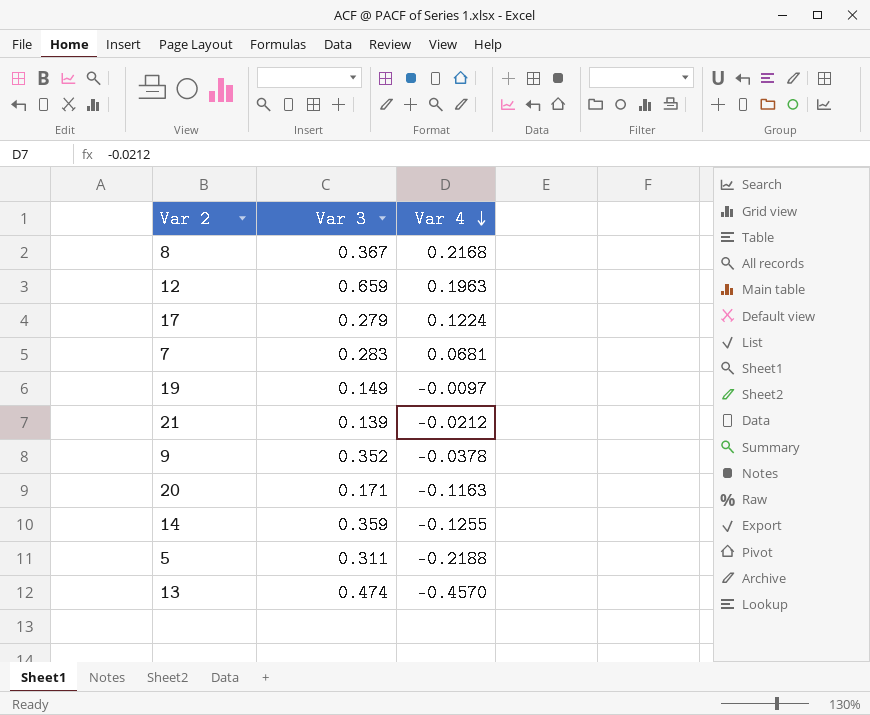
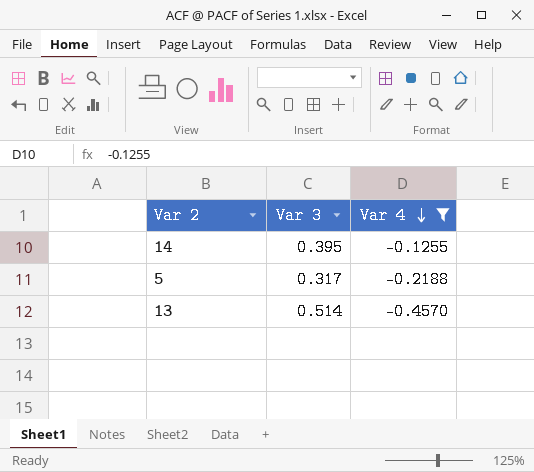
filter: none -> Var 4 <= -0.1255
14 | Var 3: 0.359 -> 0.395
5 | Var 3: 0.311 -> 0.317
13 | Var 3: 0.474 -> 0.514

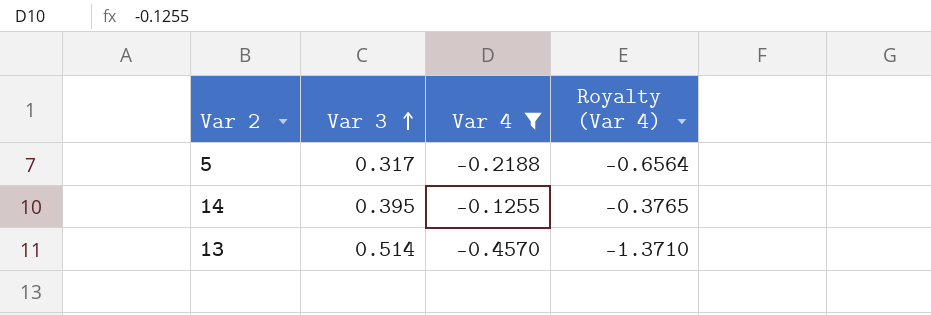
row order: Var 4 descending -> Var 3 ascending
column Royalty (Var 4) | formula: none -> [Var 4] * 3

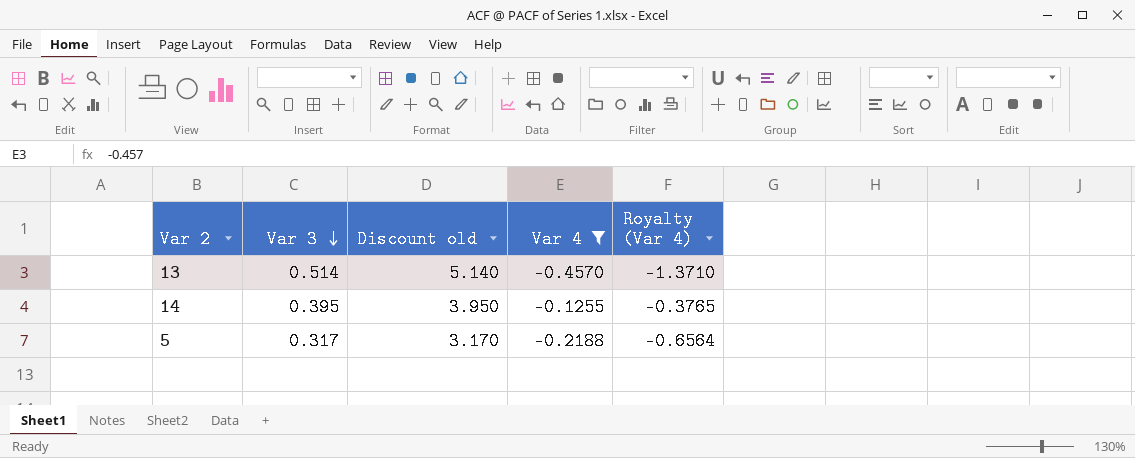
row order: Var 3 ascending -> Var 3 descending
column Discount old | formula: none -> [Var 3] * 10

